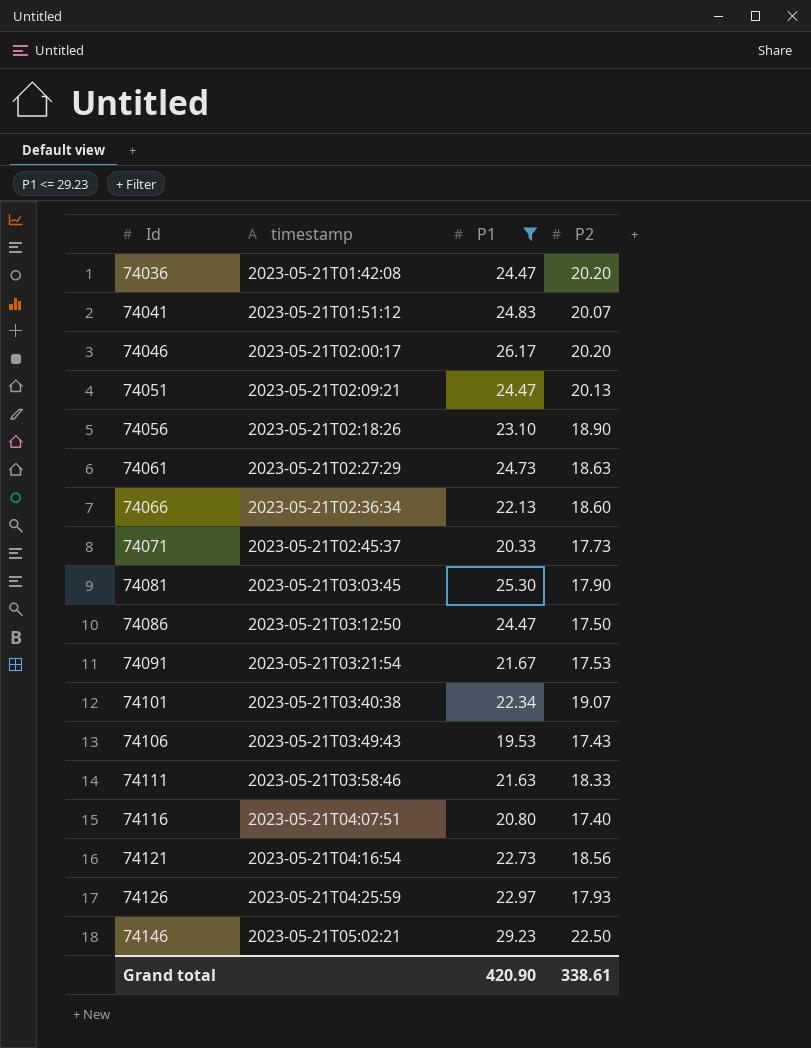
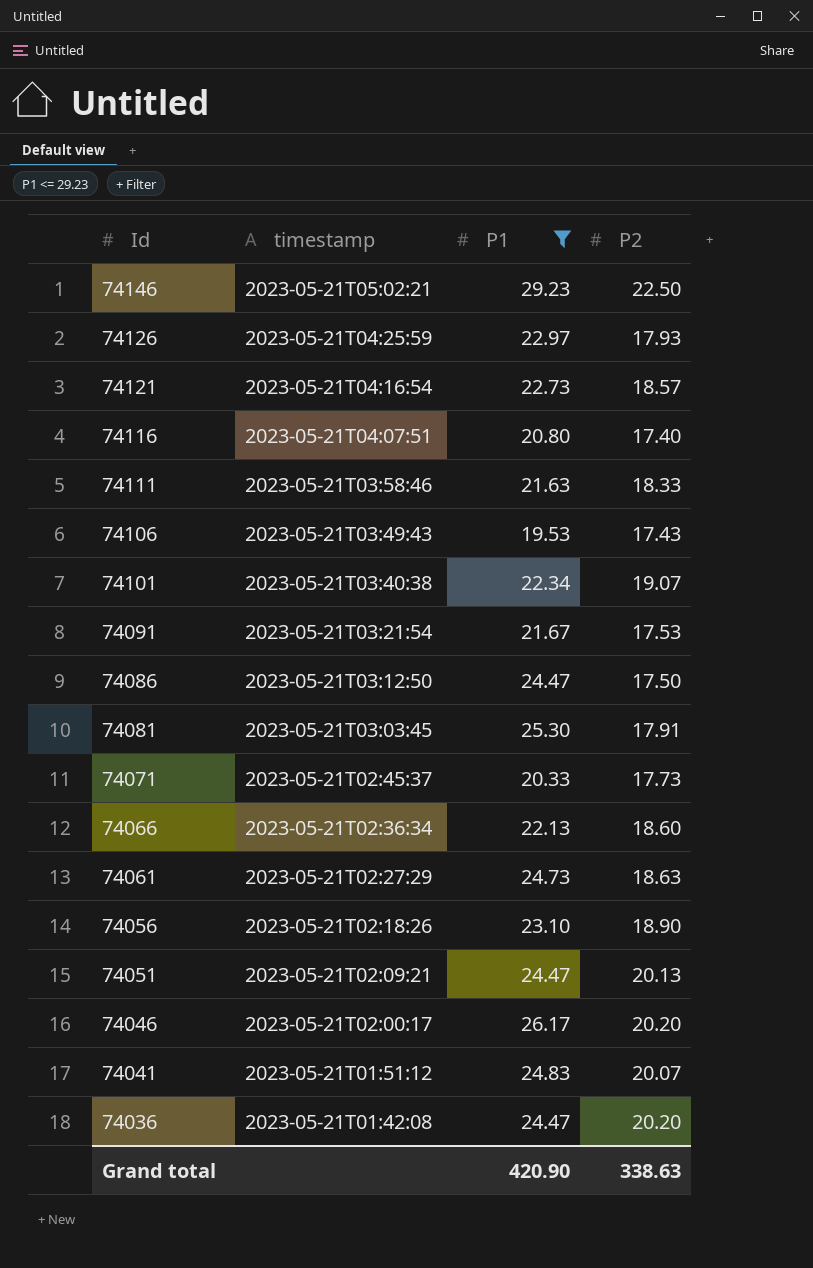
row order: Id ascending -> Id descending
74121 | P2: 18.56 -> 18.57
74081 | P2: 17.90 -> 17.91
Grand total | P2: 338.61 -> 338.63

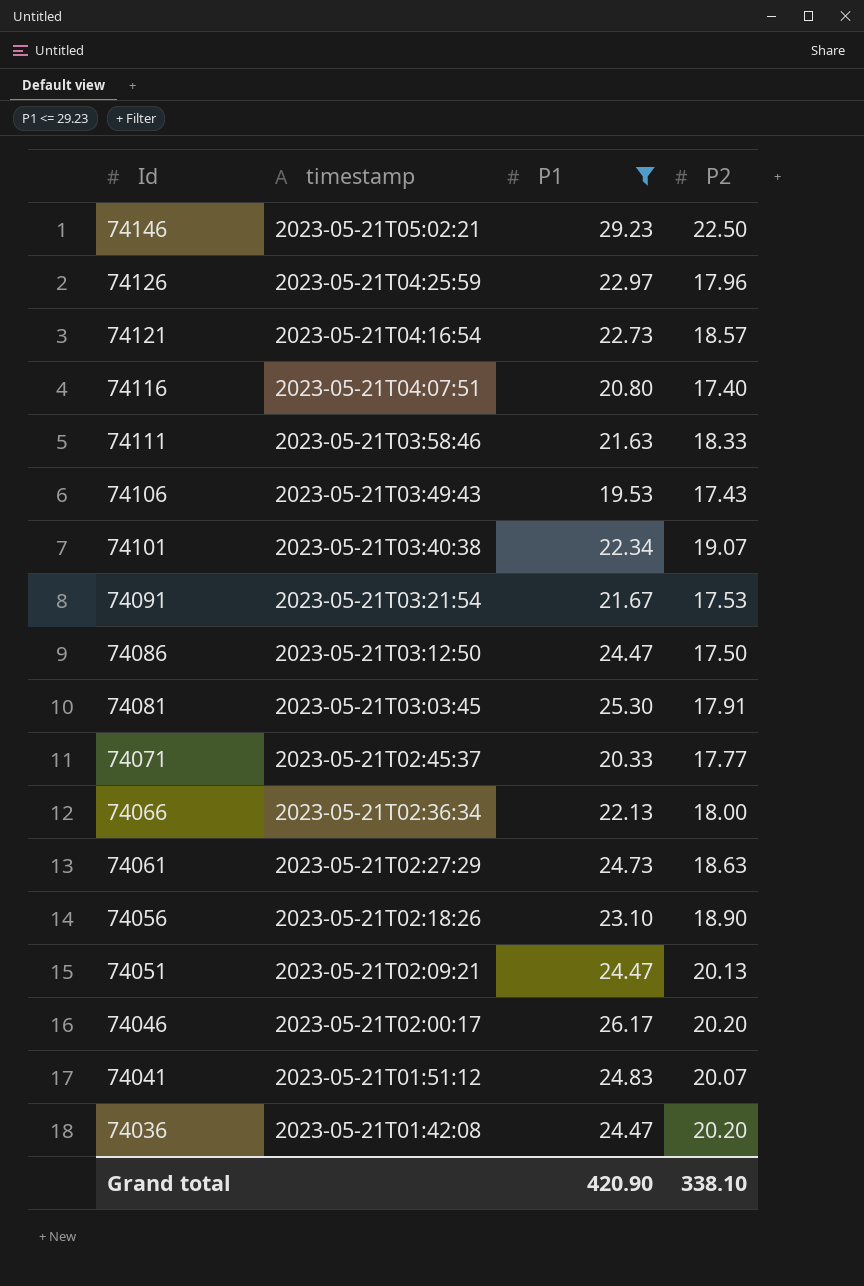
74126 | P2: 17.93 -> 17.96
74071 | P2: 17.73 -> 17.77
74066 | P2: 18.60 -> 18.00
Grand total | P2: 338.63 -> 338.10

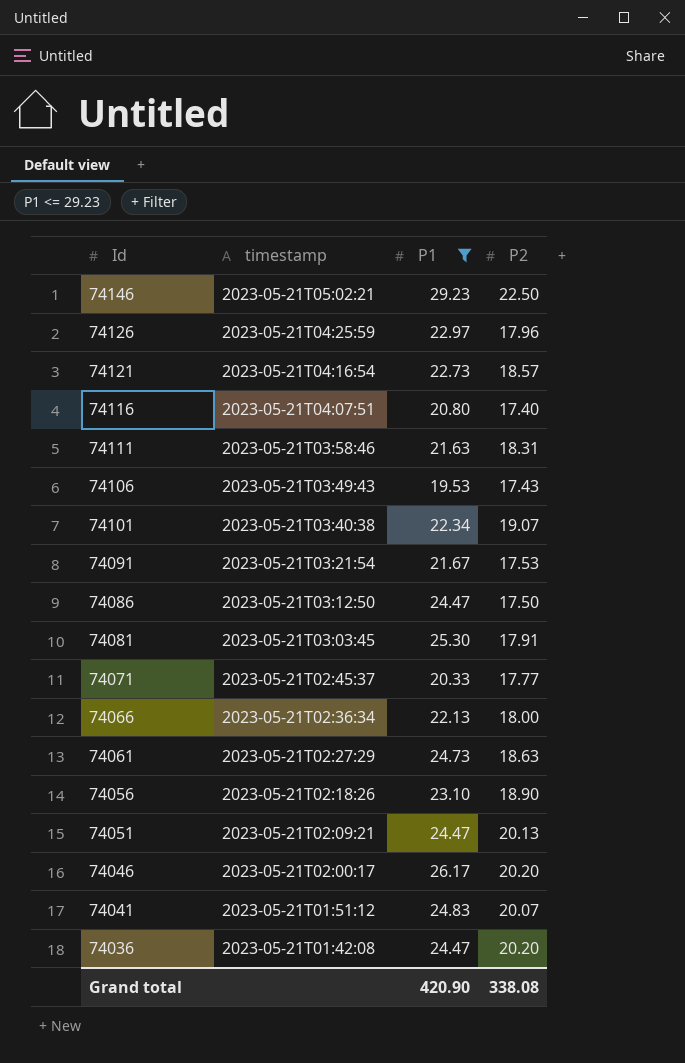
74111 | P2: 18.33 -> 18.31
Grand total | P2: 338.10 -> 338.08

